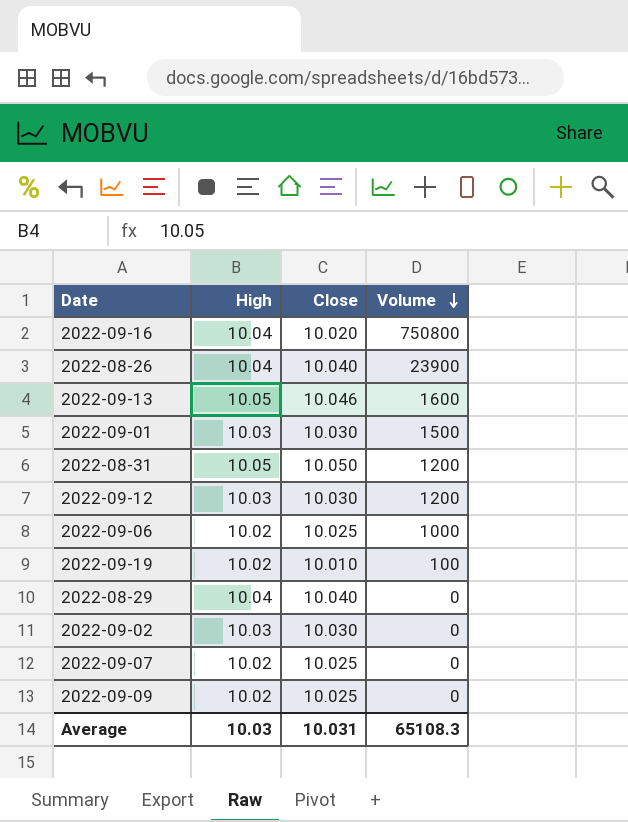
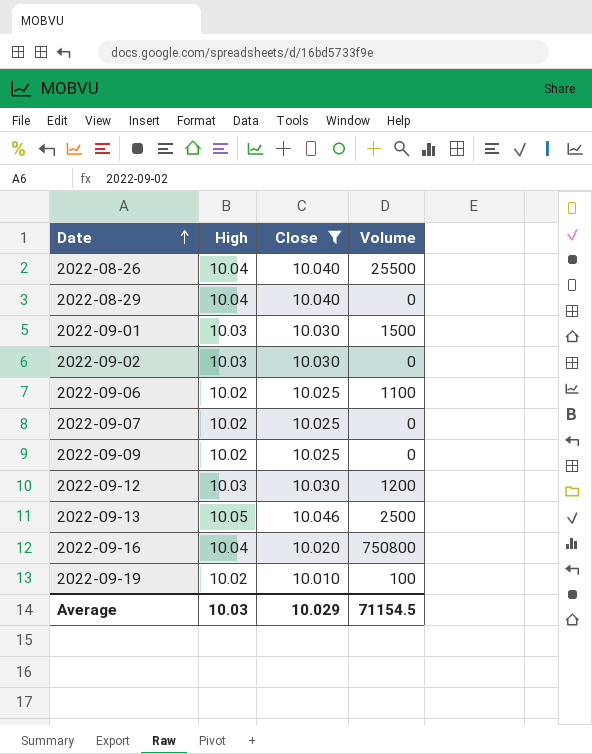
filter: none -> Close != 10.050
row order: Volume descending -> Date ascending
2022-08-26 | Volume: 23900 -> 25500
2022-09-06 | Volume: 1000 -> 1100
2022-09-13 | Volume: 1600 -> 2500
Average | Close: 10.031 -> 10.029
Average | Volume: 65108.3 -> 71154.5

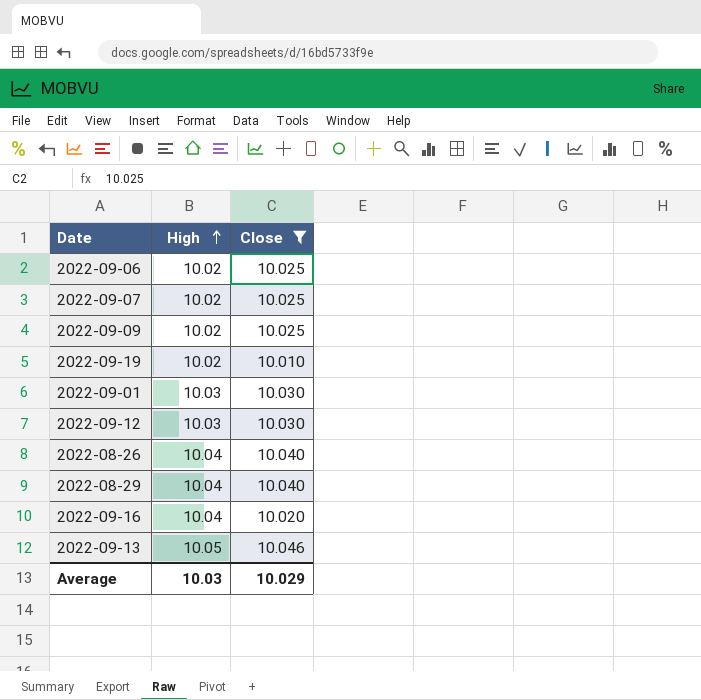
row order: Date ascending -> High ascending
column Volume | position: 4 -> none
row 2022-09-02: 10.03 | 10.030 | 0 -> none

